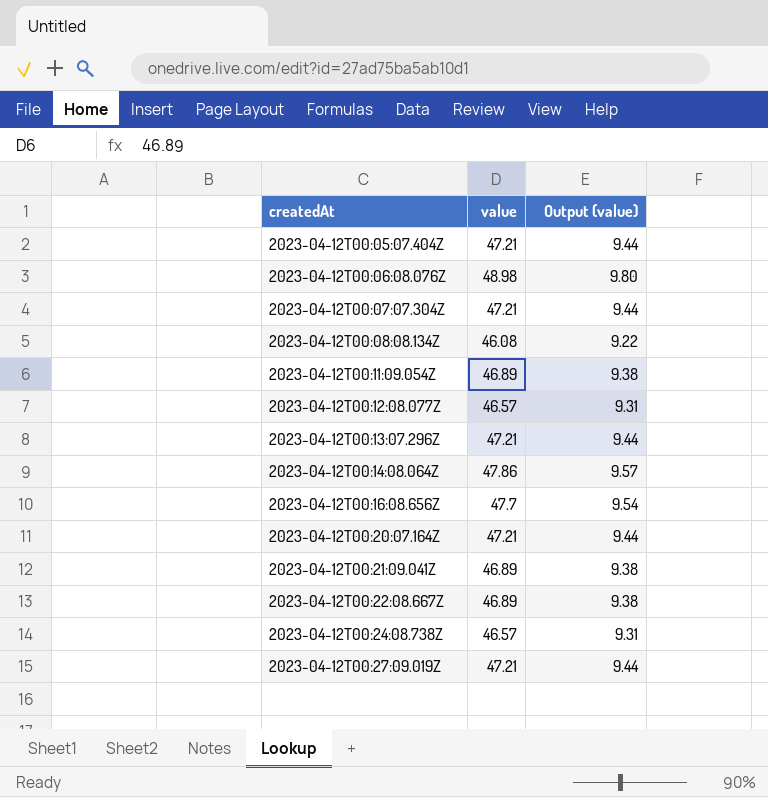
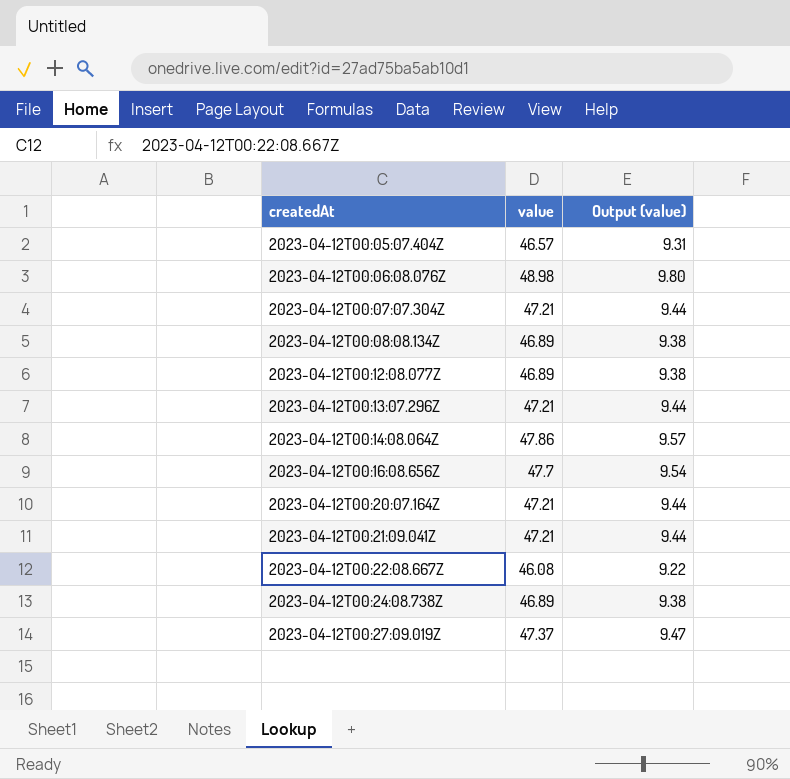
row 2023-04-12T00:11:09.054Z: 46.89 | 9.38 -> none
2023-04-12T00:05:07.404Z | value: 47.21 -> 46.57
2023-04-12T00:05:07.404Z | Output (value): 9.44 -> 9.31
2023-04-12T00:08:08.134Z | value: 46.08 -> 46.89
2023-04-12T00:08:08.134Z | Output (value): 9.22 -> 9.38
2023-04-12T00:12:08.077Z | value: 46.57 -> 46.89
2023-04-12T00:12:08.077Z | Output (value): 9.31 -> 9.38
2023-04-12T00:21:09.041Z | value: 46.89 -> 47.21
2023-04-12T00:21:09.041Z | Output (value): 9.38 -> 9.44
2023-04-12T00:22:08.667Z | value: 46.89 -> 46.08
2023-04-12T00:22:08.667Z | Output (value): 9.38 -> 9.22
2023-04-12T00:24:08.738Z | value: 46.57 -> 46.89
2023-04-12T00:24:08.738Z | Output (value): 9.31 -> 9.38
2023-04-12T00:27:09.019Z | value: 47.21 -> 47.37
2023-04-12T00:27:09.019Z | Output (value): 9.44 -> 9.47

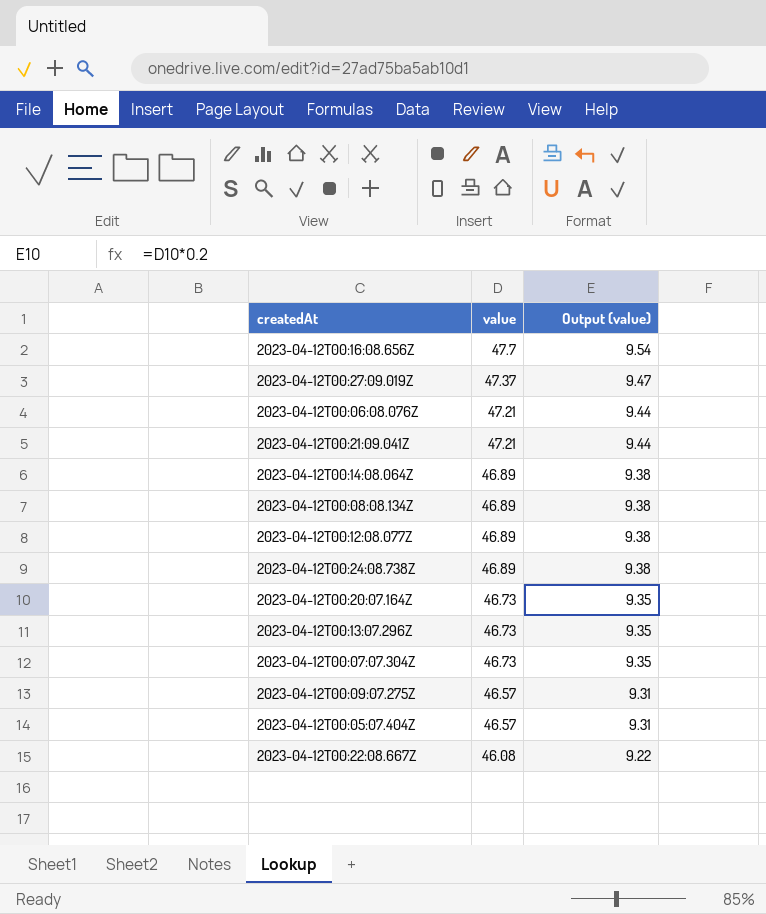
row order: createdAt ascending -> value descending
2023-04-12T00:06:08.076Z | value: 48.98 -> 47.21
2023-04-12T00:06:08.076Z | Output (value): 9.80 -> 9.44
2023-04-12T00:14:08.064Z | value: 47.86 -> 46.89
2023-04-12T00:14:08.064Z | Output (value): 9.57 -> 9.38
2023-04-12T00:20:07.164Z | value: 47.21 -> 46.73
2023-04-12T00:20:07.164Z | Output (value): 9.44 -> 9.35
2023-04-12T00:13:07.296Z | value: 47.21 -> 46.73
2023-04-12T00:13:07.296Z | Output (value): 9.44 -> 9.35
2023-04-12T00:07:07.304Z | value: 47.21 -> 46.73
2023-04-12T00:07:07.304Z | Output (value): 9.44 -> 9.35
row 2023-04-12T00:09:07.275Z: none -> 46.57 | 9.31

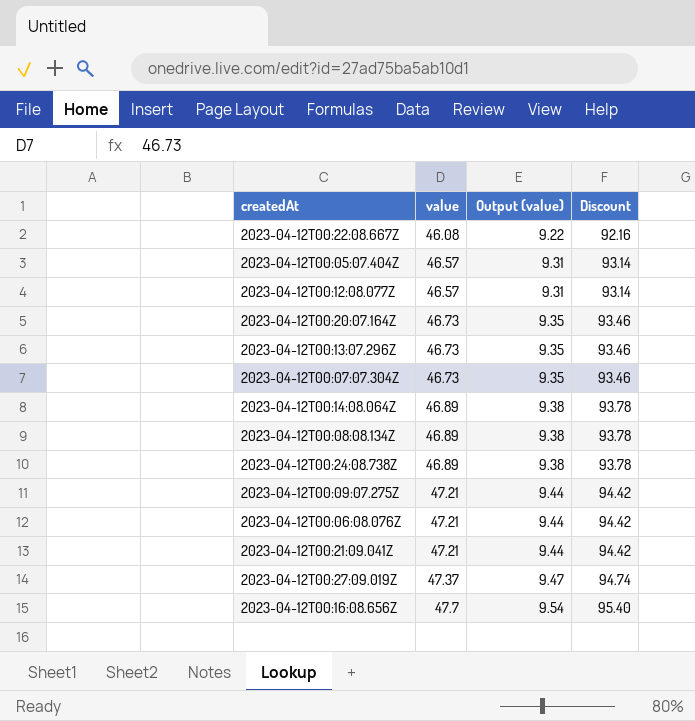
row order: value descending -> value ascending
column Discount | formula: none -> [value] * 2
2023-04-12T00:12:08.077Z | value: 46.89 -> 46.57
2023-04-12T00:12:08.077Z | Output (value): 9.38 -> 9.31
2023-04-12T00:09:07.275Z | value: 46.57 -> 47.21
2023-04-12T00:09:07.275Z | Output (value): 9.31 -> 9.44

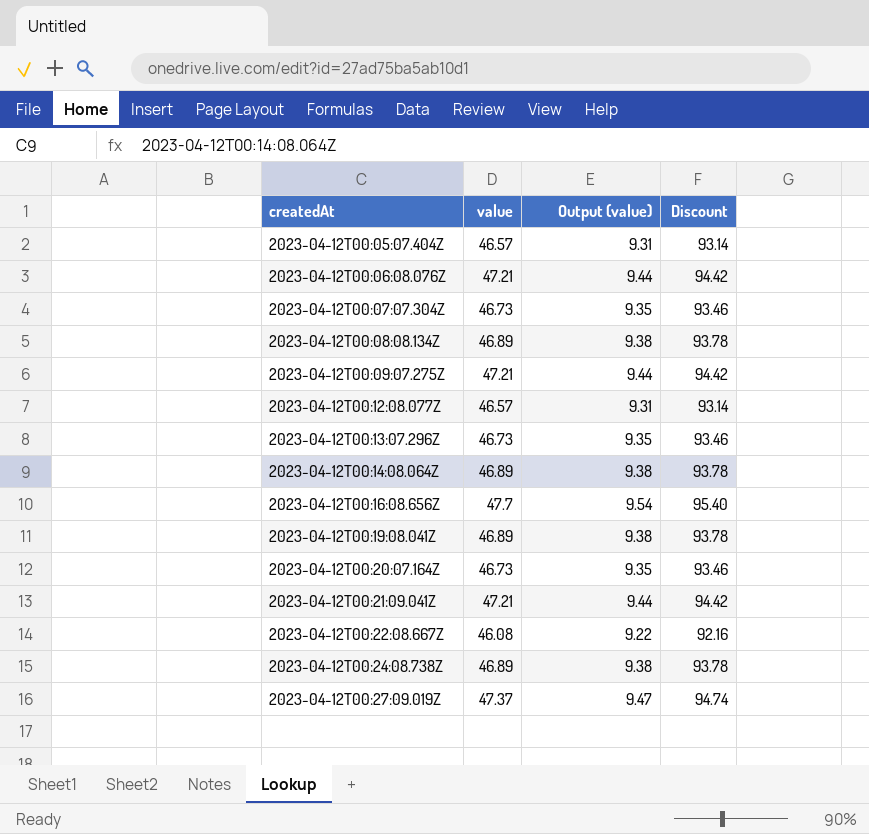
row order: value ascending -> createdAt ascending
row 2023-04-12T00:19:08.041Z: none -> 46.89 | 9.38 | 93.78

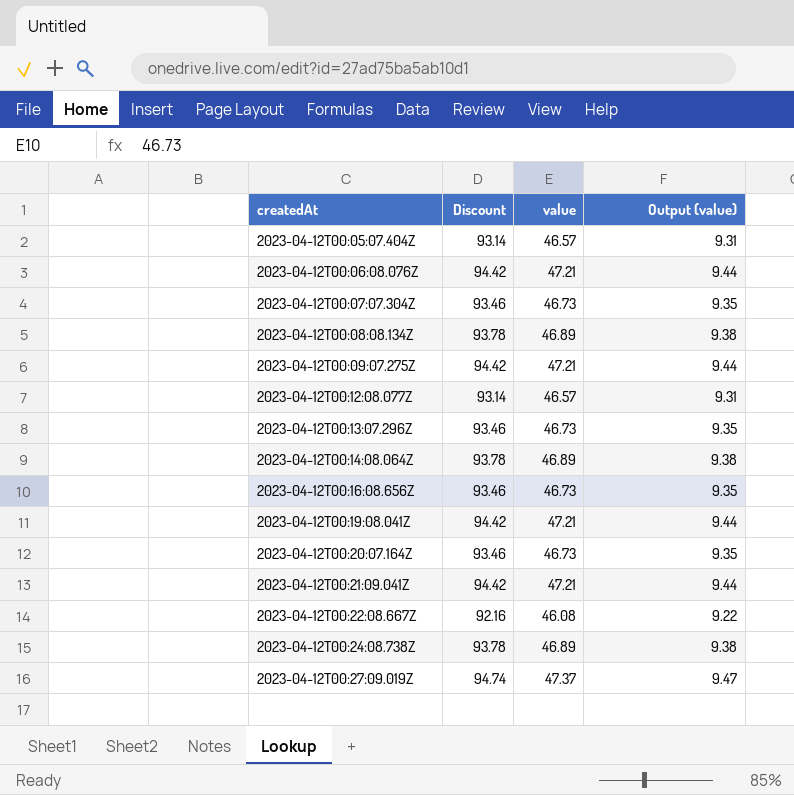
column Discount | position: 4 -> 2
2023-04-12T00:16:08.656Z | Discount: 95.40 -> 93.46
2023-04-12T00:16:08.656Z | value: 47.7 -> 46.73
2023-04-12T00:16:08.656Z | Output (value): 9.54 -> 9.35
2023-04-12T00:19:08.041Z | Discount: 93.78 -> 94.42
2023-04-12T00:19:08.041Z | value: 46.89 -> 47.21
2023-04-12T00:19:08.041Z | Output (value): 9.38 -> 9.44

